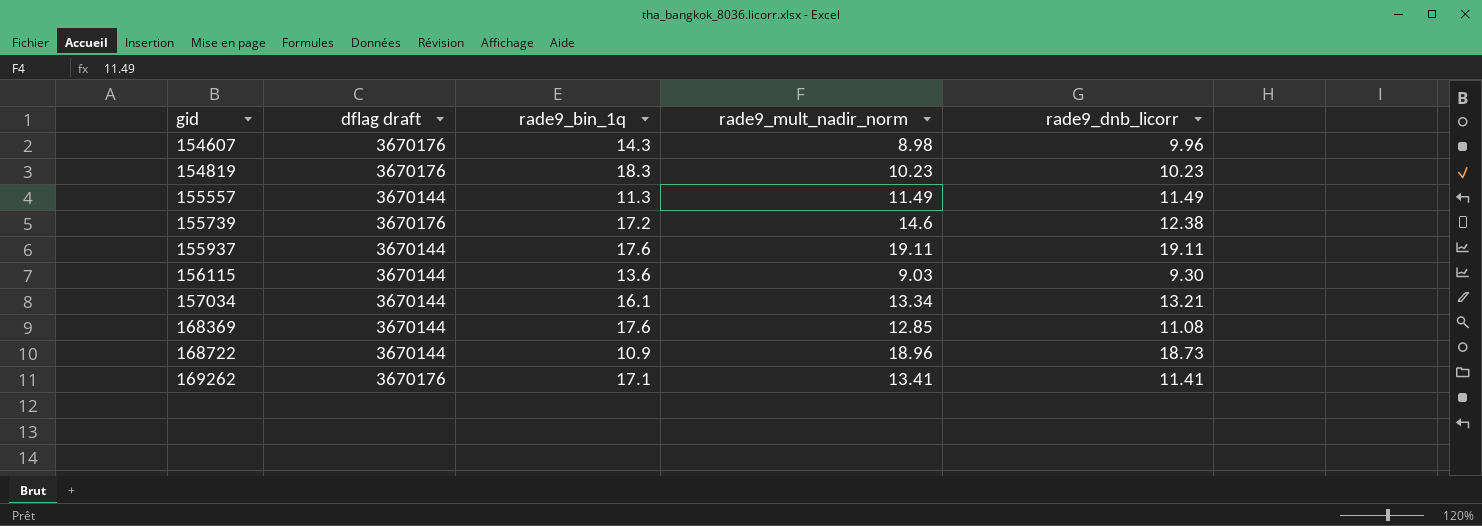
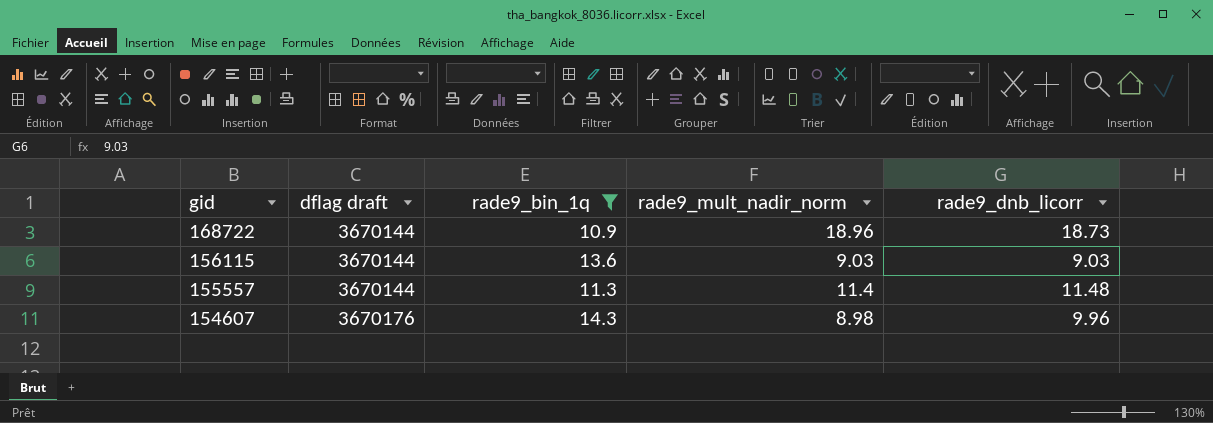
filter: none -> rade9_bin_1q <= 14.3
row order: gid ascending -> gid descending
156115 | rade9_dnb_licorr: 9.30 -> 9.03
155557 | rade9_mult_nadir_norm: 11.49 -> 11.4
155557 | rade9_dnb_licorr: 11.49 -> 11.48

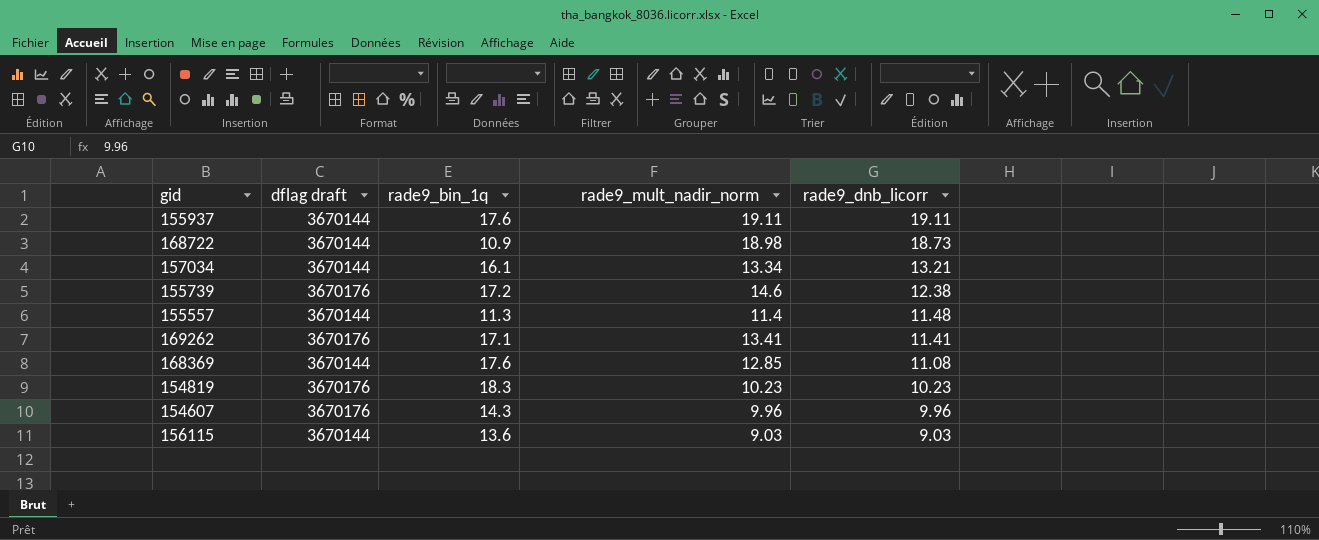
filter: rade9_bin_1q <= 14.3 -> none
row order: gid descending -> rade9_dnb_licorr descending
168722 | rade9_mult_nadir_norm: 18.96 -> 18.98
154607 | rade9_mult_nadir_norm: 8.98 -> 9.96

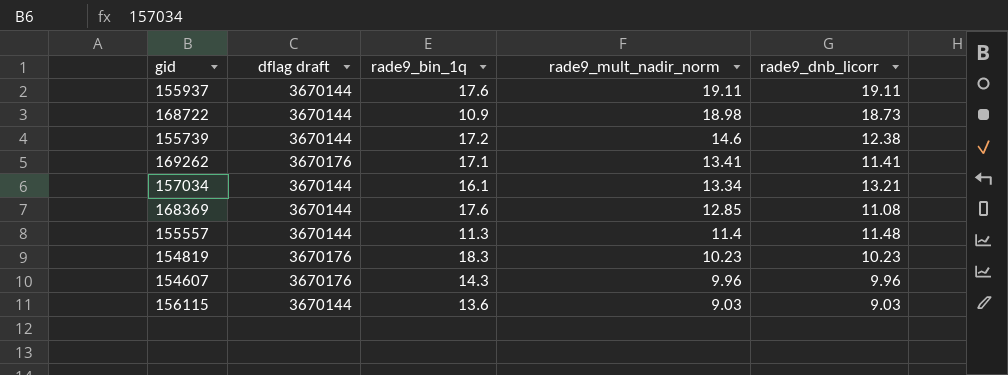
row order: rade9_dnb_licorr descending -> rade9_mult_nadir_norm descending
155739 | dflag draft: 3670176 -> 3670144

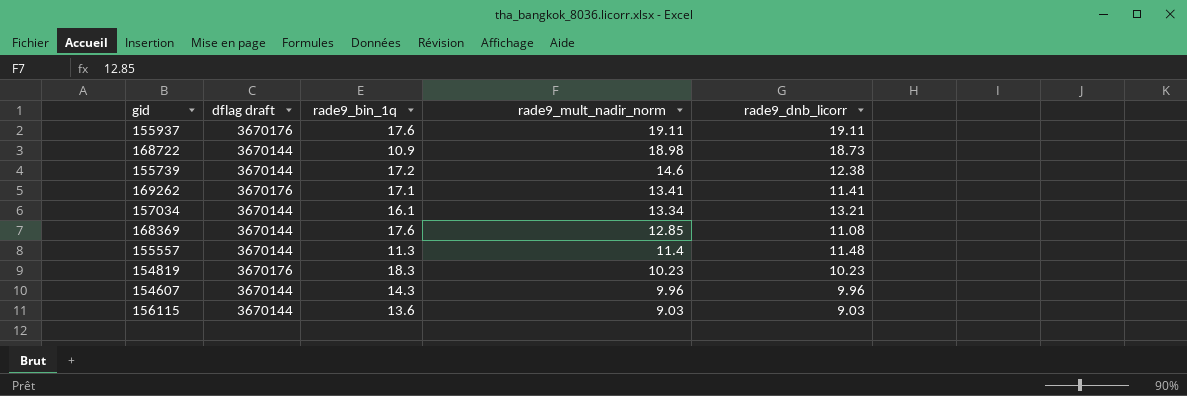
155937 | dflag draft: 3670144 -> 3670176
154607 | dflag draft: 3670176 -> 3670144

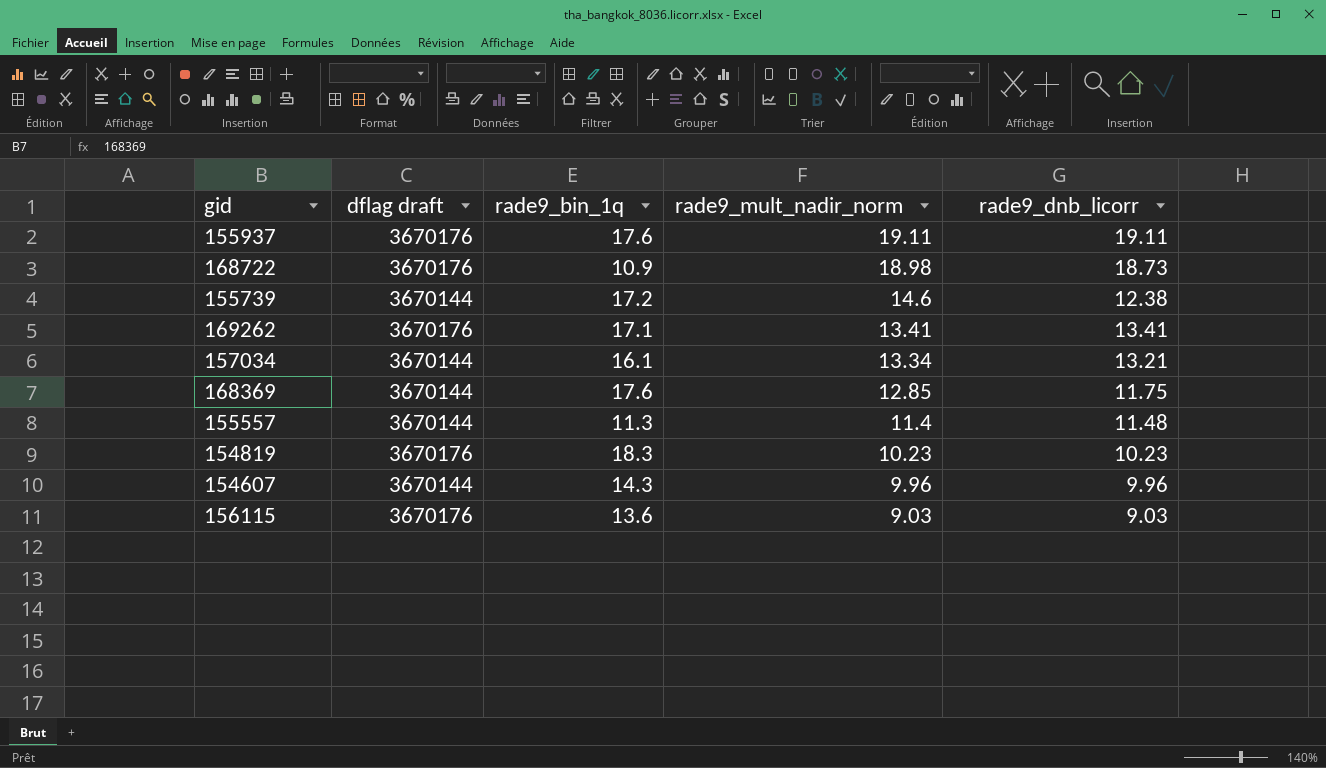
168722 | dflag draft: 3670144 -> 3670176
169262 | rade9_dnb_licorr: 11.41 -> 13.41
168369 | rade9_dnb_licorr: 11.08 -> 11.75
156115 | dflag draft: 3670144 -> 3670176

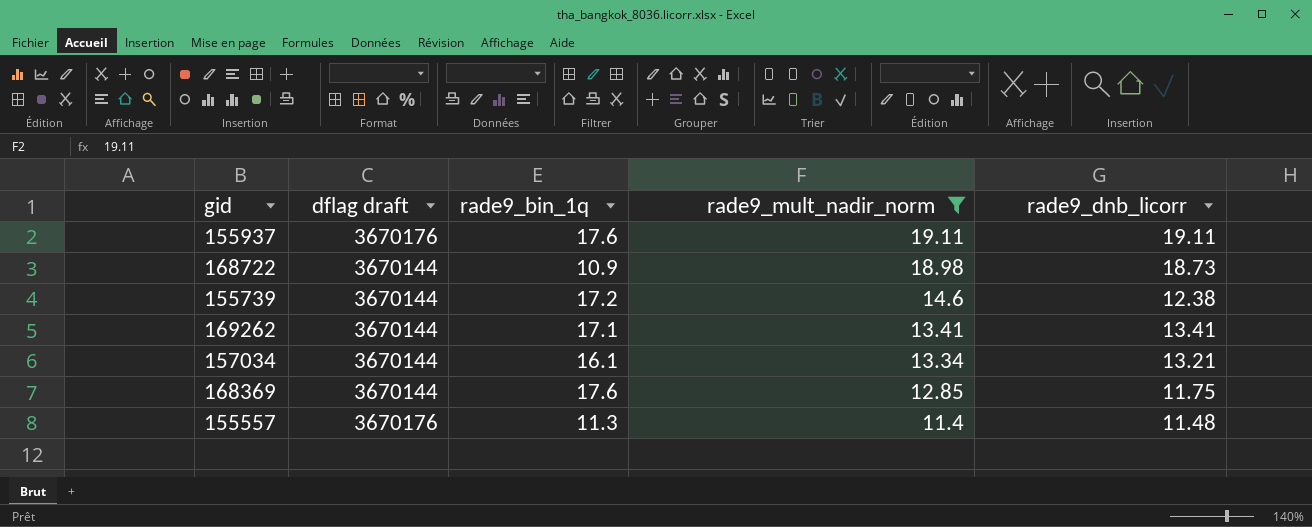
filter: none -> rade9_mult_nadir_norm >= 11.4
168722 | dflag draft: 3670176 -> 3670144
169262 | dflag draft: 3670176 -> 3670144
155557 | dflag draft: 3670144 -> 3670176

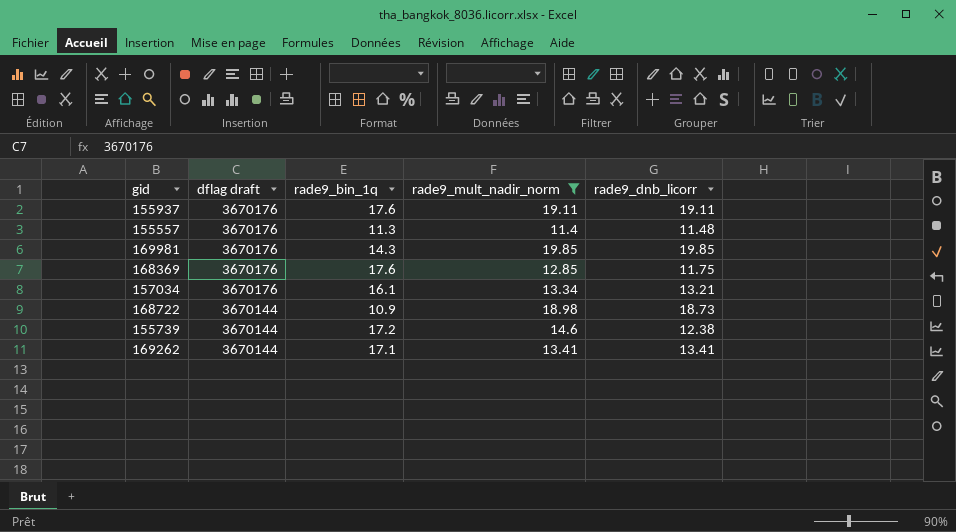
row order: rade9_mult_nadir_norm descending -> dflag draft descending
row 169981: none -> 3670176 | 14.3 | 19.85 | 19.85
168369 | dflag draft: 3670144 -> 3670176
157034 | dflag draft: 3670144 -> 3670176

